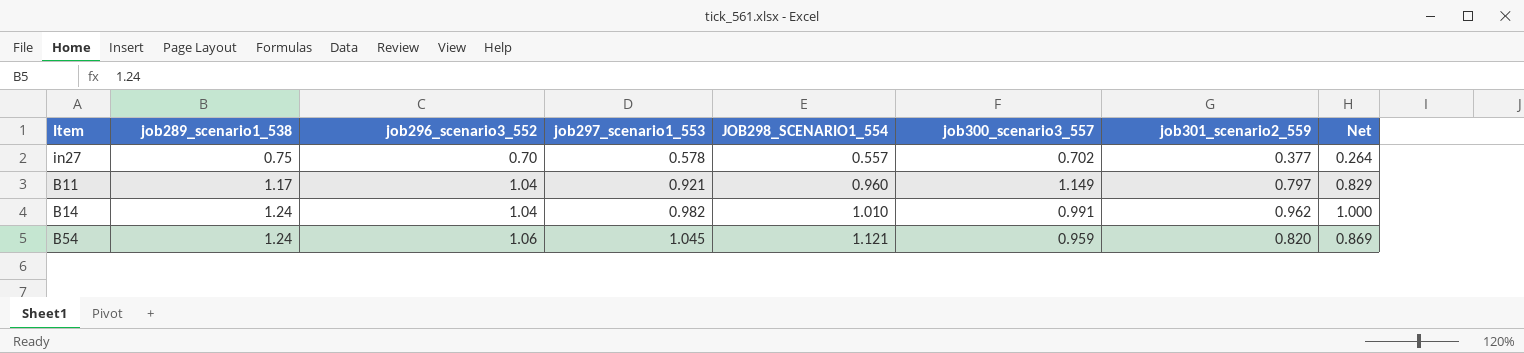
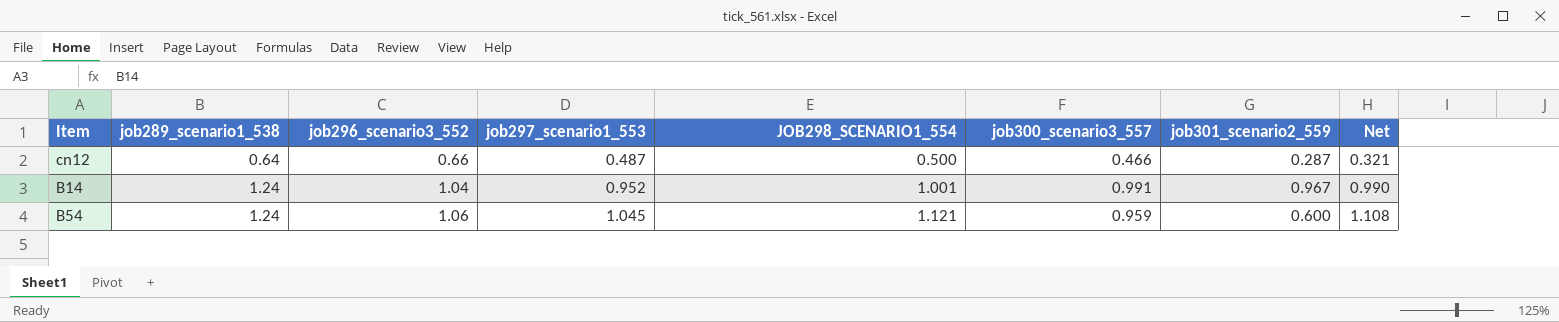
column Net | formula: [job296_scenario3_552] * [job301_scenario2_559] -> [job296_scenario3_552] * [job297_scenario1_553]
row in27: 0.75 | 0.70 | 0.578 | 0.557 | 0.702 | 0.377 | 0.264 -> none
row B11: 1.17 | 1.04 | 0.921 | 0.960 | 1.149 | 0.797 | 0.829 -> none
row cn12: none -> 0.64 | 0.66 | 0.487 | 0.500 | 0.466 | 0.287 | 0.321
B14 | job297_scenario1_553: 0.982 -> 0.952
B14 | JOB298_SCENARIO1_554: 1.010 -> 1.001
B14 | job301_scenario2_559: 0.962 -> 0.967
B54 | job301_scenario2_559: 0.820 -> 0.600

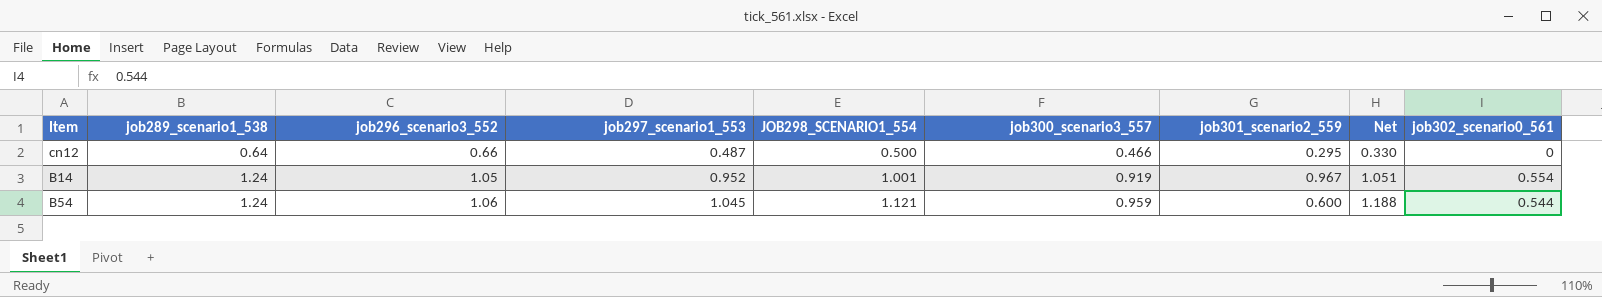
column Net | formula: [job296_scenario3_552] * [job297_scenario1_553] -> [job296_scenario3_552] * [JOB298_SCENARIO1_554]
column job302_scenario0_561 | position: none -> 9
cn12 | job301_scenario2_559: 0.287 -> 0.295
B14 | job296_scenario3_552: 1.04 -> 1.05
B14 | job300_scenario3_557: 0.991 -> 0.919

